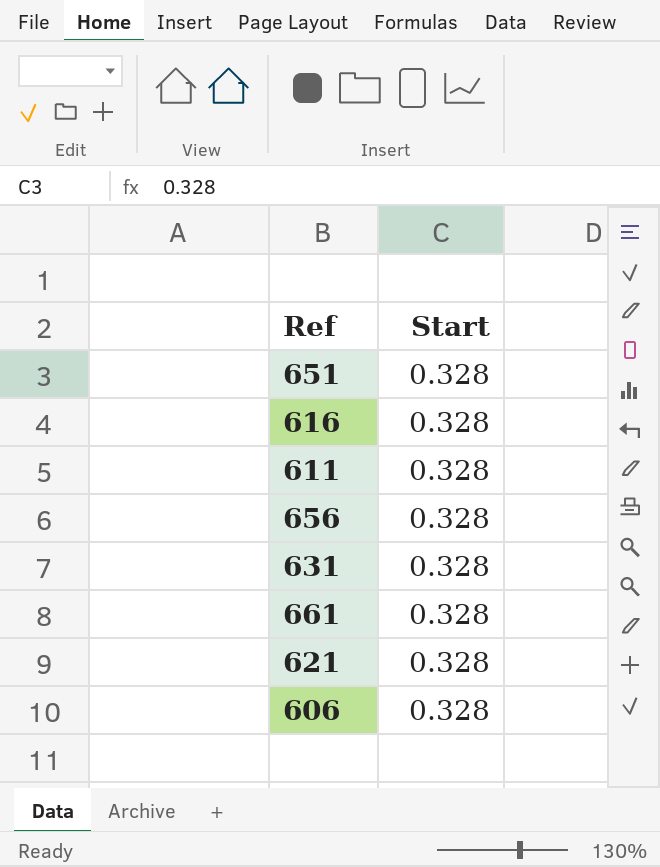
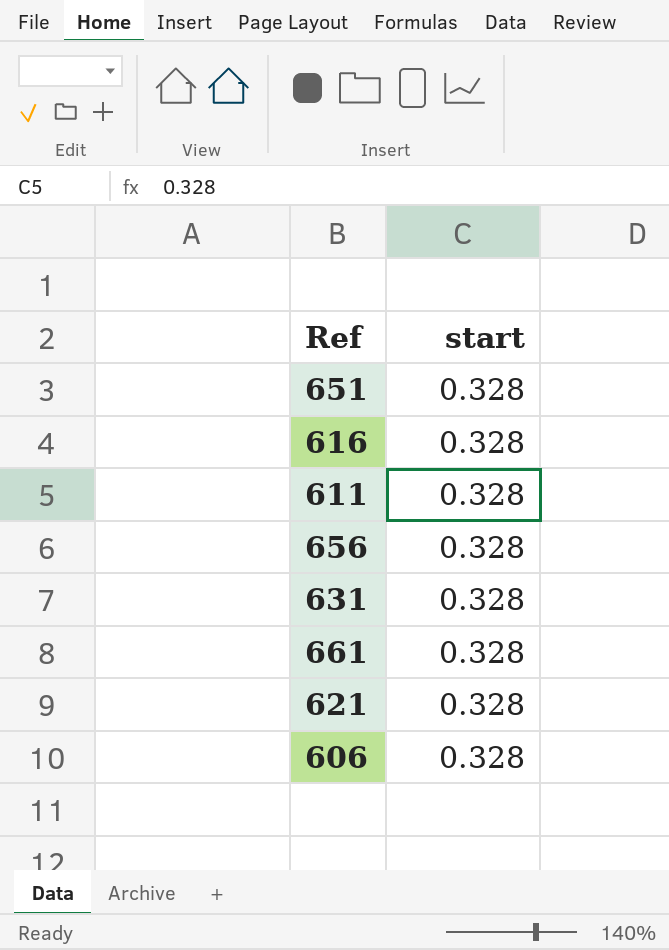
column name: Start -> start

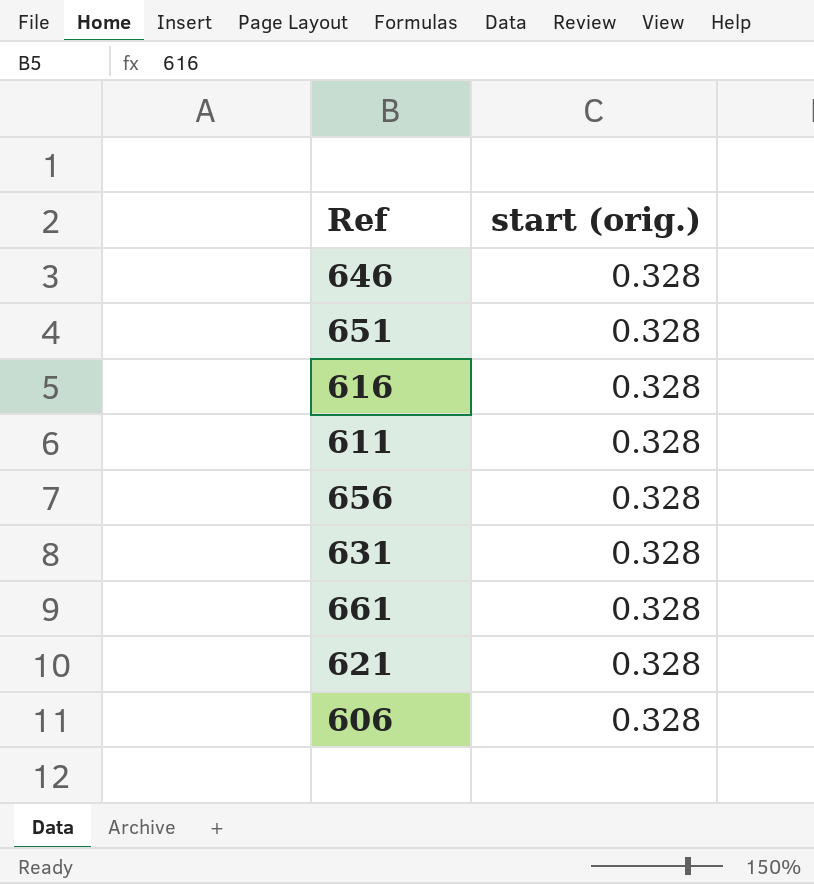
column name: start -> start (orig.)
row 646: none -> 0.328

